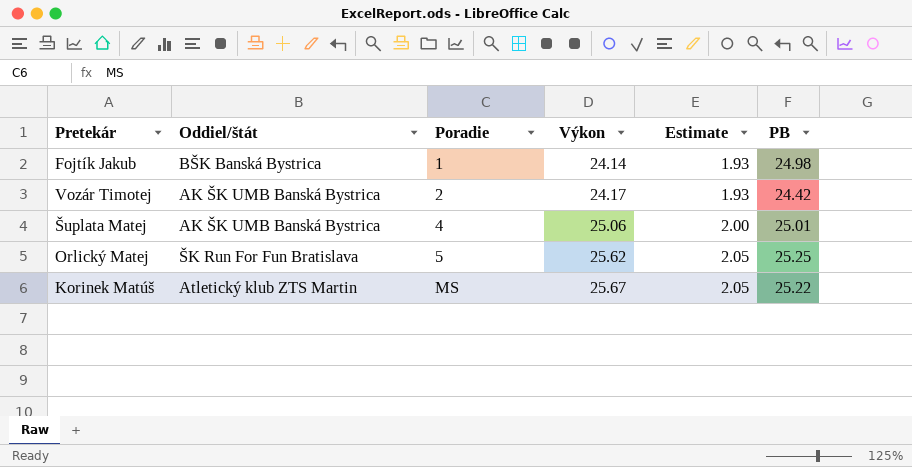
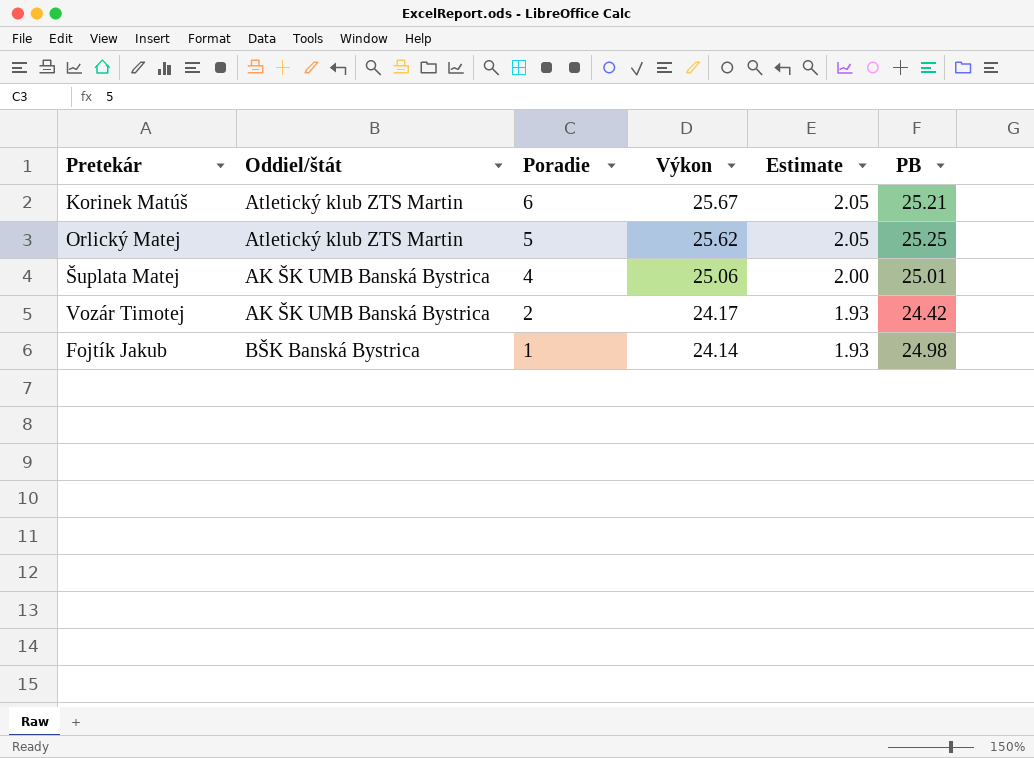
row order: Poradie ascending -> Poradie descending
Korinek Matúš | Poradie: MS -> 6
Korinek Matúš | PB: 25.22 -> 25.21
Orlický Matej | Oddiel/štát: ŠK Run For Fun Bratislava -> Atletický klub ZTS Martin

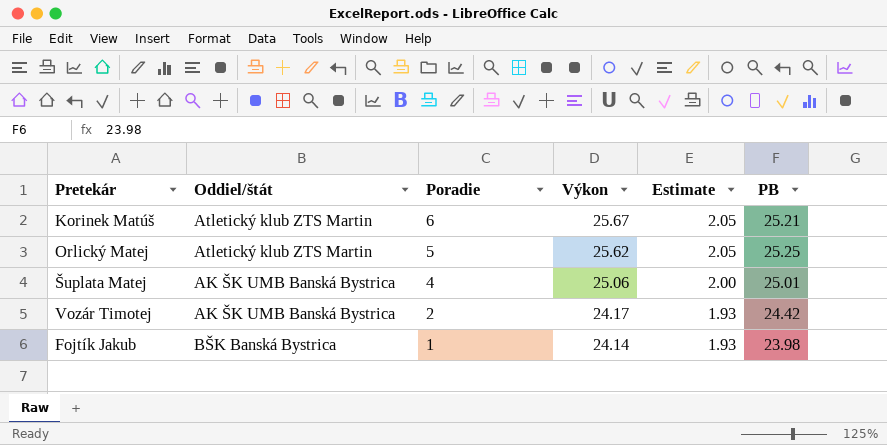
Fojtík Jakub | PB: 24.98 -> 23.98

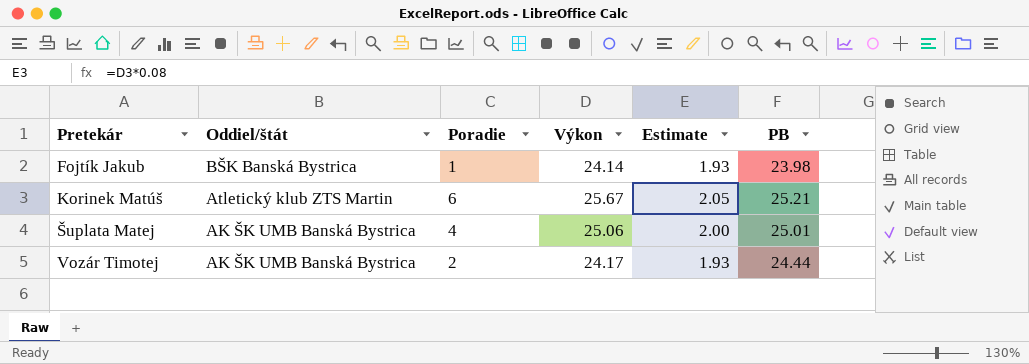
row order: Poradie descending -> Pretekár ascending
row Orlický Matej: Atletický klub ZTS Martin | 5 | 25.62 | 2.05 | 25.25 -> none
Vozár Timotej | PB: 24.42 -> 24.44

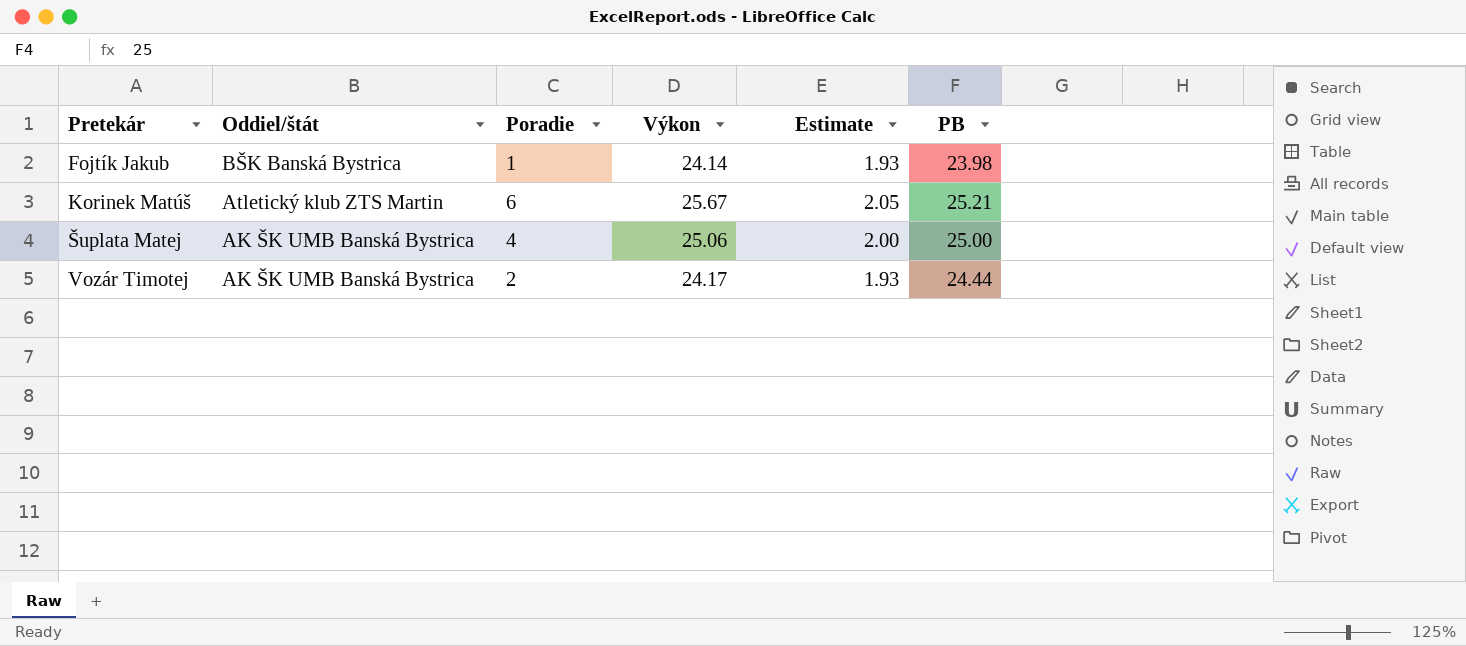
Šuplata Matej | PB: 25.01 -> 25.00

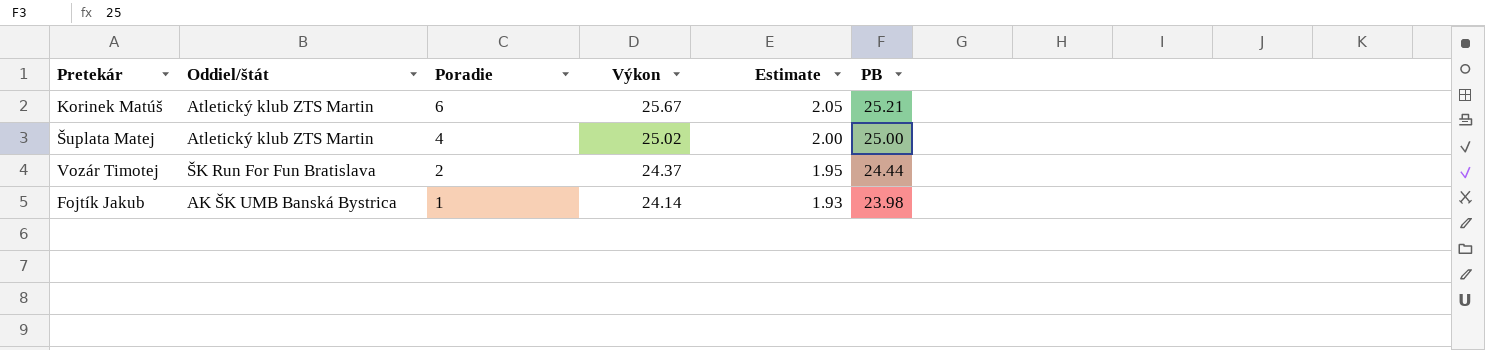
row order: Pretekár ascending -> Poradie descending
Šuplata Matej | Oddiel/štát: AK ŠK UMB Banská Bystrica -> Atletický klub ZTS Martin
Šuplata Matej | Výkon: 25.06 -> 25.02
Vozár Timotej | Oddiel/štát: AK ŠK UMB Banská Bystrica -> ŠK Run For Fun Bratislava
Vozár Timotej | Výkon: 24.17 -> 24.37
Vozár Timotej | Estimate: 1.93 -> 1.95
Fojtík Jakub | Oddiel/štát: BŠK Banská Bystrica -> AK ŠK UMB Banská Bystrica

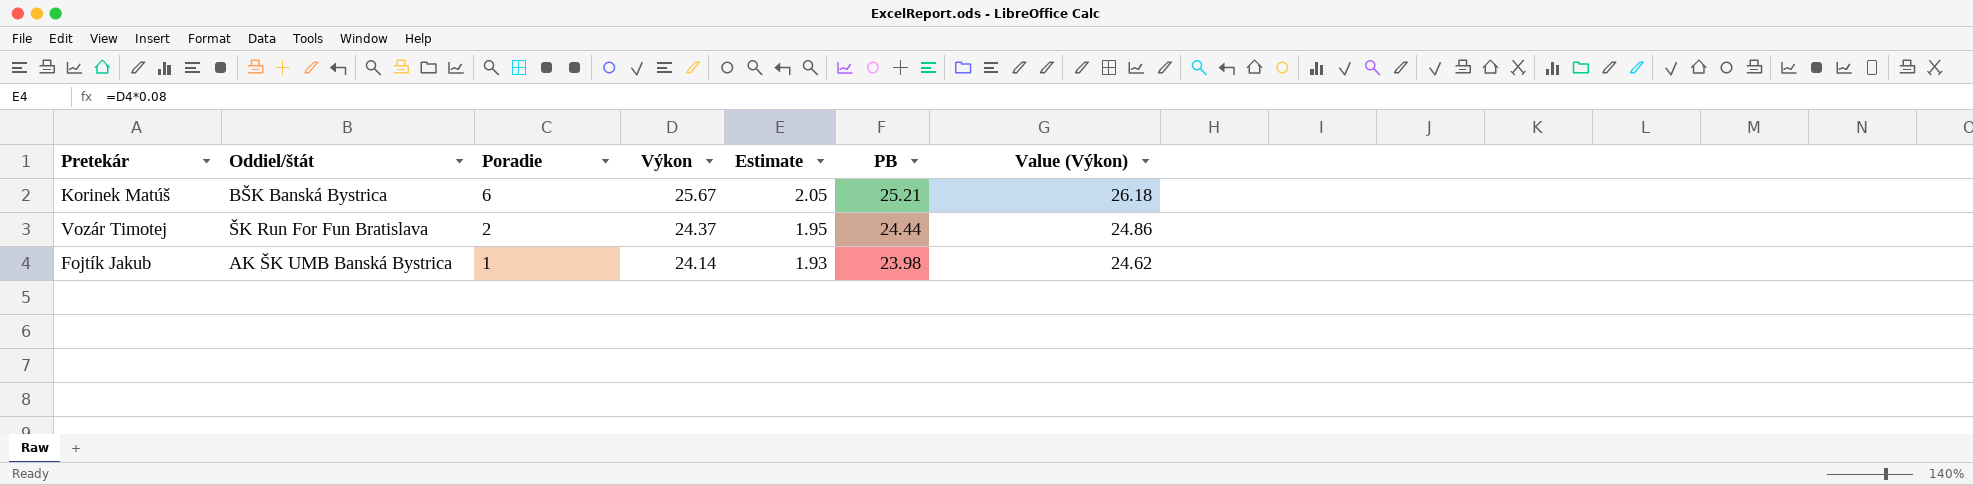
column Value (Výkon) | formula: none -> [Výkon] * 1.02
row Šuplata Matej: Atletický klub ZTS Martin | 4 | 25.02 | 2.00 | 25.00 -> none
Korinek Matúš | Oddiel/štát: Atletický klub ZTS Martin -> BŠK Banská Bystrica

